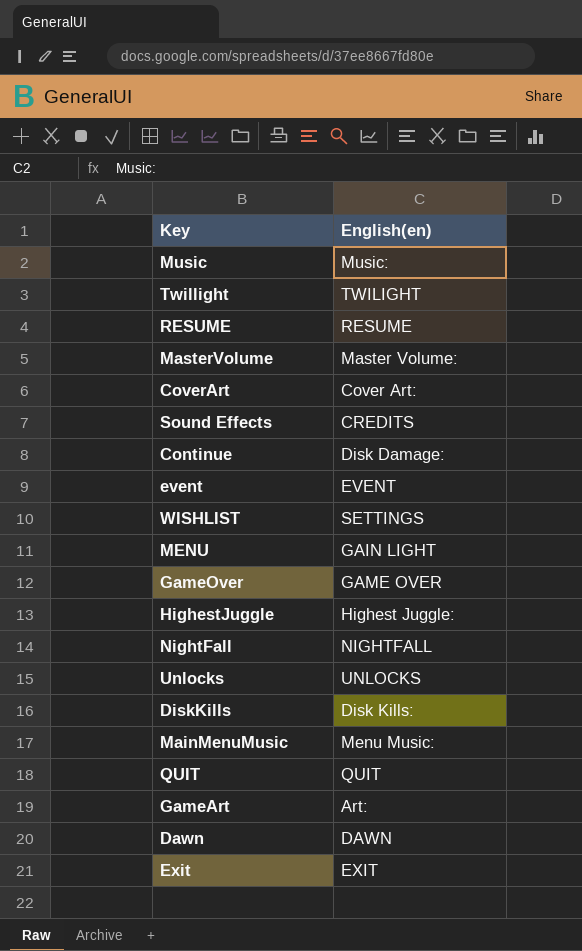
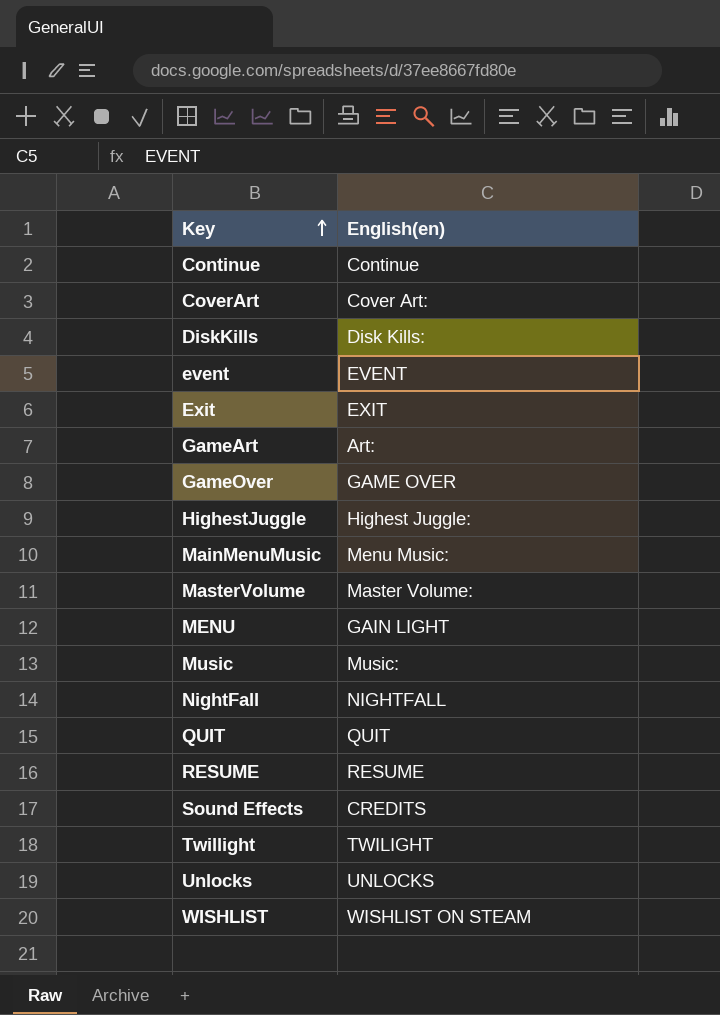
row order: none -> Key ascending
row Dawn: DAWN -> none
Continue | English(en): Disk Damage: -> Continue
WISHLIST | English(en): SETTINGS -> WISHLIST ON STEAM

